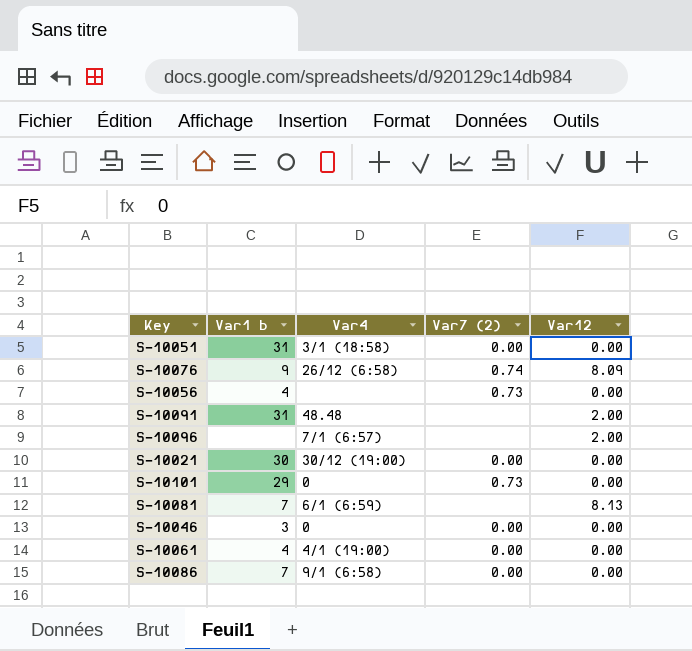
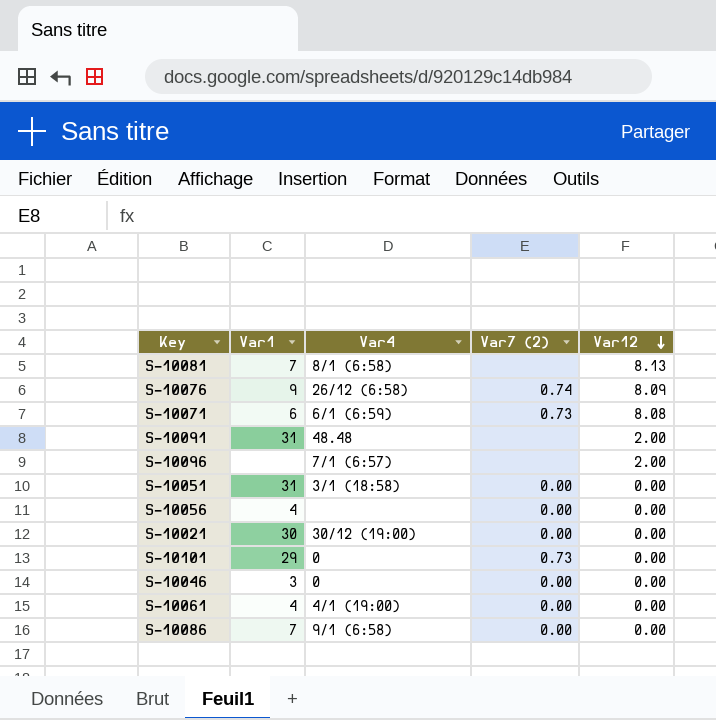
row order: none -> Var12 descending
column name: Var1 b -> Var1
S-10081 | Var4: 6/1 (6:59) -> 8/1 (6:58)
row S-10071: none -> 6 | 6/1 (6:59) | 0.73 | 8.08
S-10056 | Var7 (2): 0.73 -> 0.00

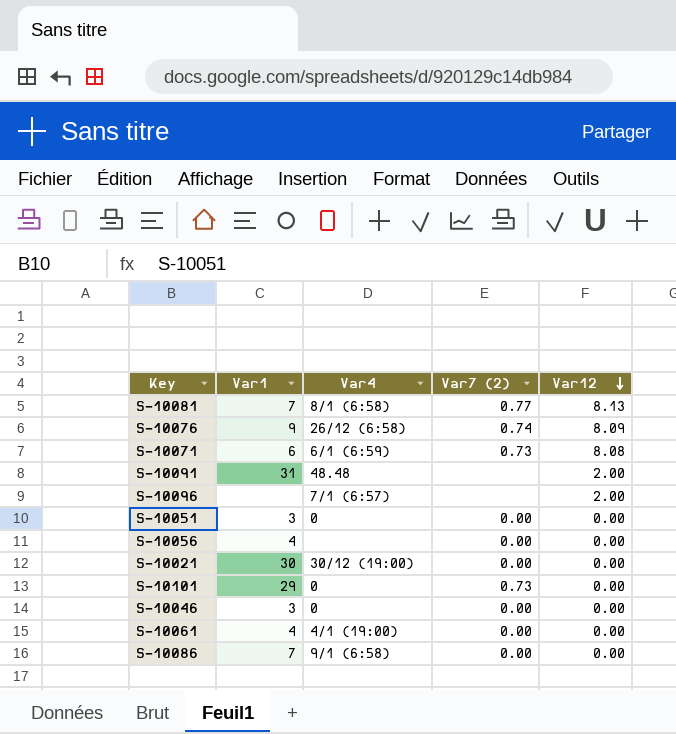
S-10081 | Var7 (2): none -> 0.77
S-10051 | Var1: 31 -> 3
S-10051 | Var4: 3/1 (18:58) -> 0

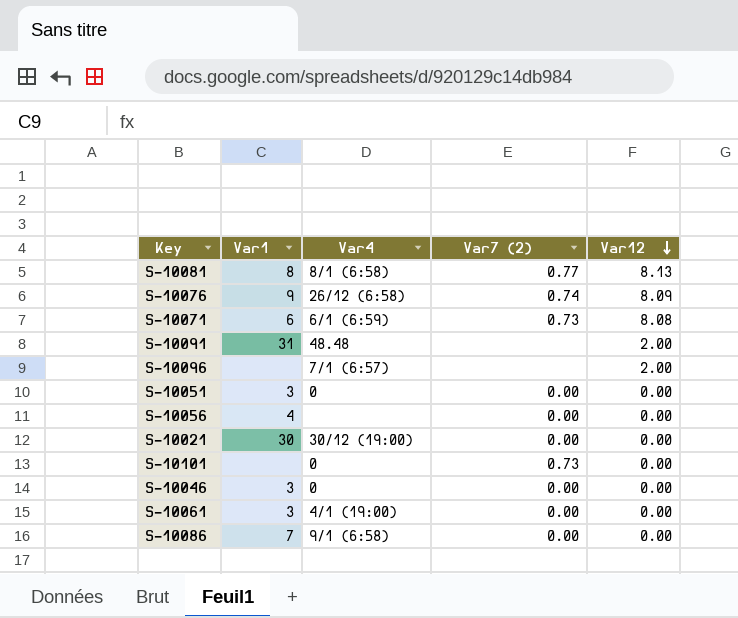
S-10081 | Var1: 7 -> 8
S-10101 | Var1: 29 -> none
S-10061 | Var1: 4 -> 3

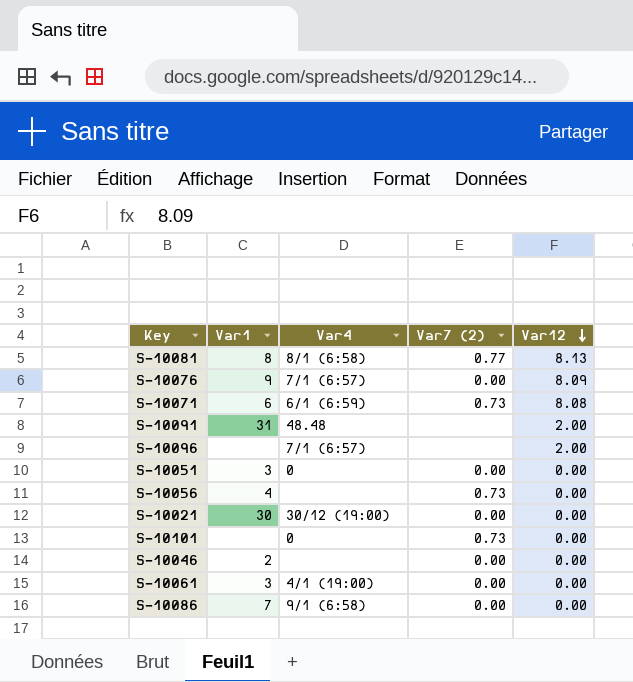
S-10076 | Var4: 26/12 (6:58) -> 7/1 (6:57)
S-10076 | Var7 (2): 0.74 -> 0.00
S-10056 | Var7 (2): 0.00 -> 0.73
S-10046 | Var1: 3 -> 2
S-10046 | Var4: 0 -> none

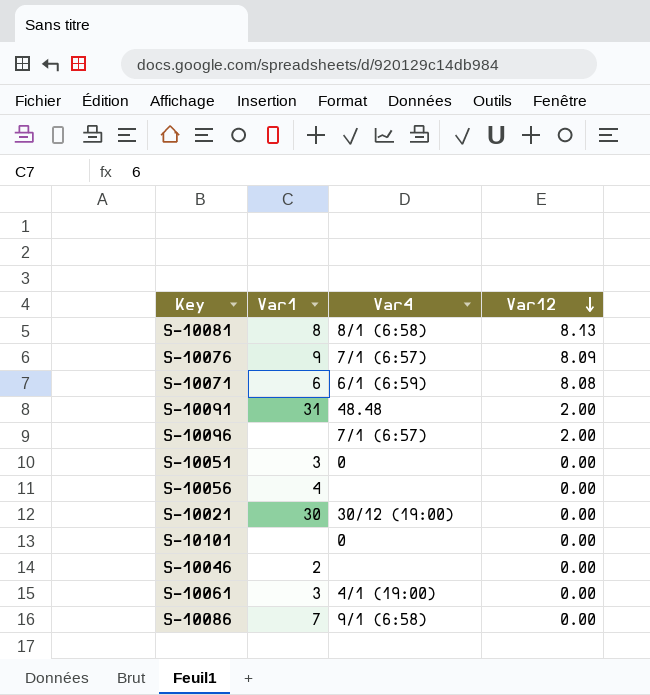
column Var7 (2) | position: 4 -> none

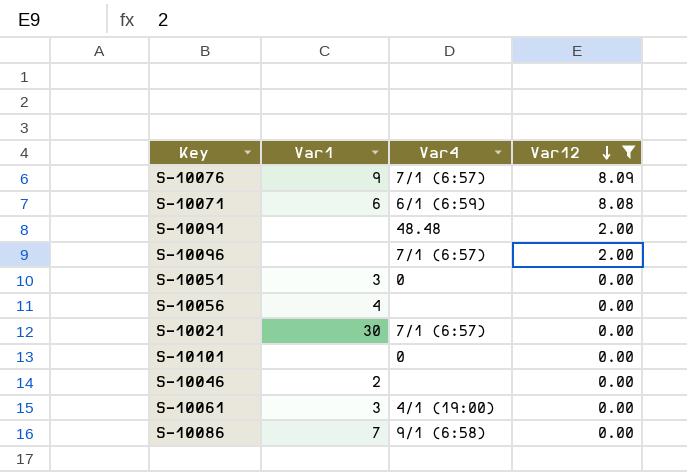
filter: none -> Var12 != 8.13
S-10091 | Var1: 31 -> none
S-10021 | Var4: 30/12 (19:00) -> 7/1 (6:57)

